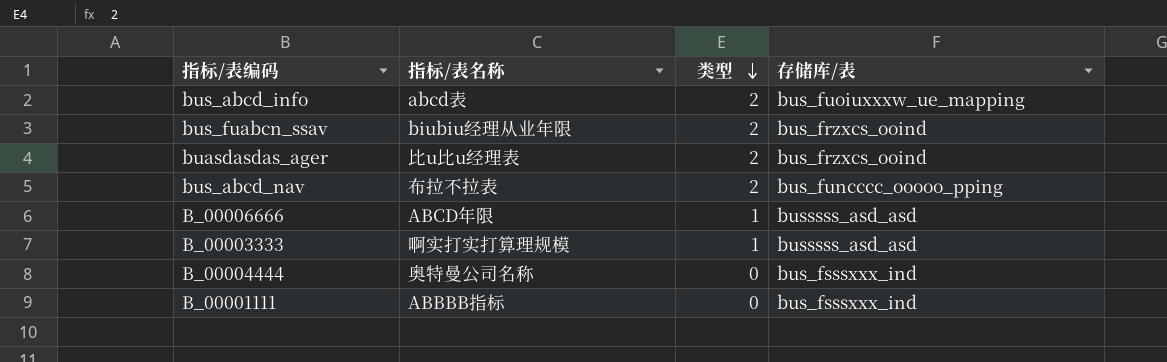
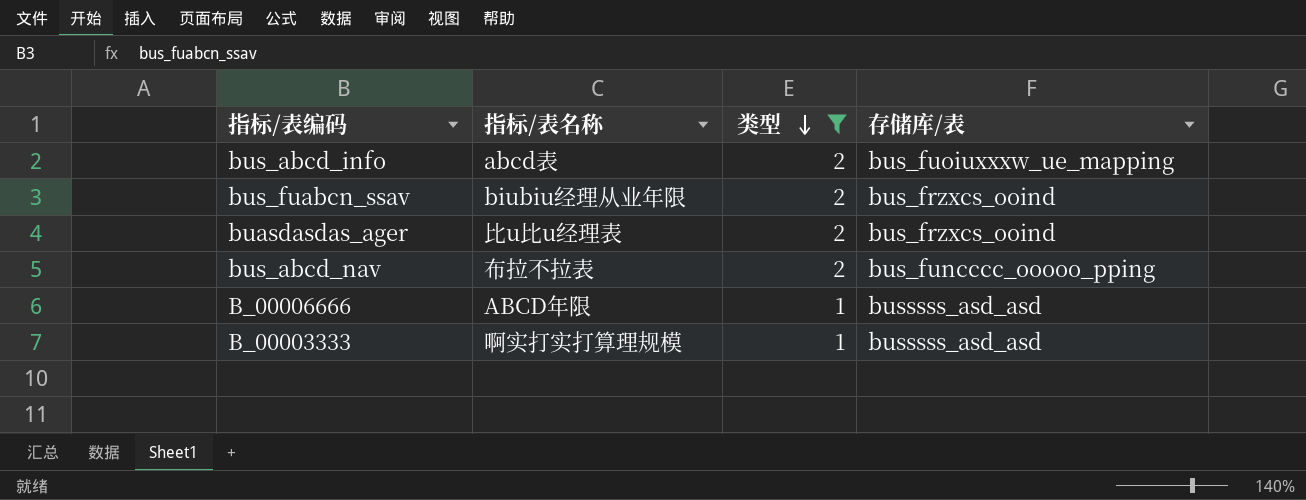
filter: none -> 类型 != 0

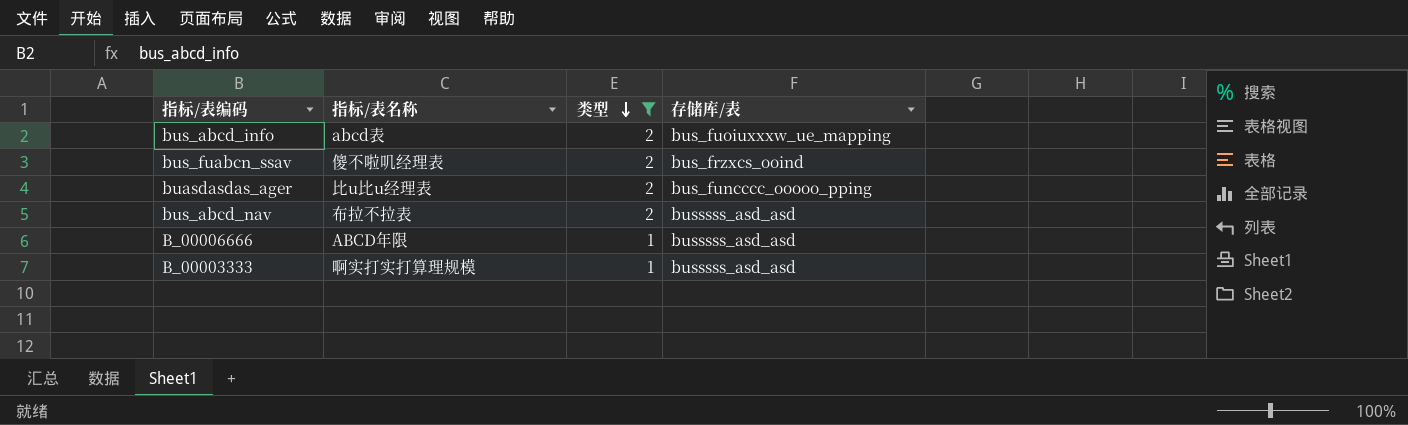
bus_fuabcn_ssav | 指标/表名称: biubiu经理从业年限 -> 傻不啦叽经理表
buasdasdas_ager | 存储库/表: bus_frzxcs_ooind -> bus_funcccc_ooooo_pping
bus_abcd_nav | 存储库/表: bus_funcccc_ooooo_pping -> busssss_asd_asd

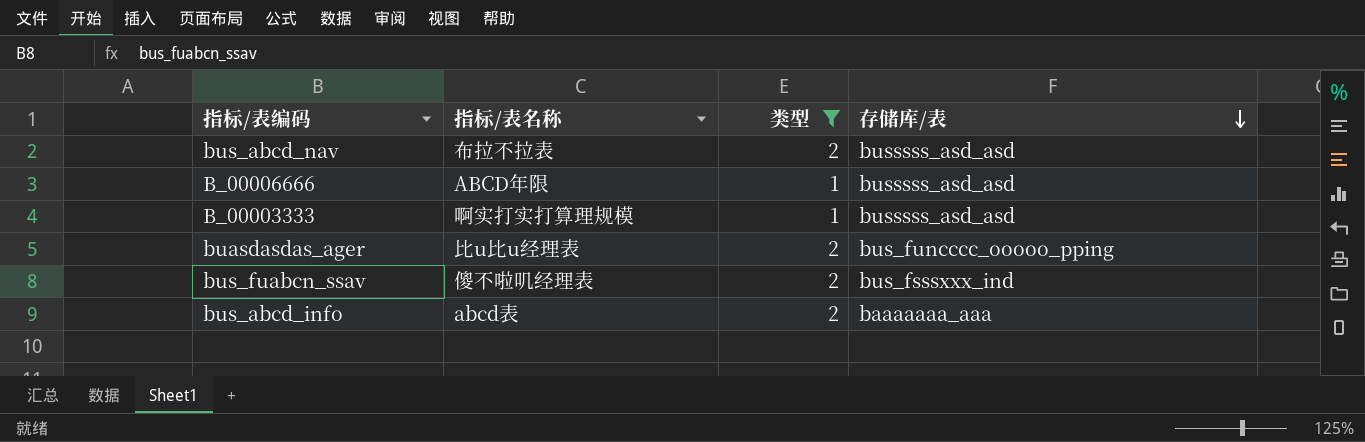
row order: 类型 descending -> 存储库/表 descending
bus_fuabcn_ssav | 存储库/表: bus_frzxcs_ooind -> bus_fsssxxx_ind
bus_abcd_info | 存储库/表: bus_fuoiuxxxw_ue_mapping -> baaaaaaa_aaa

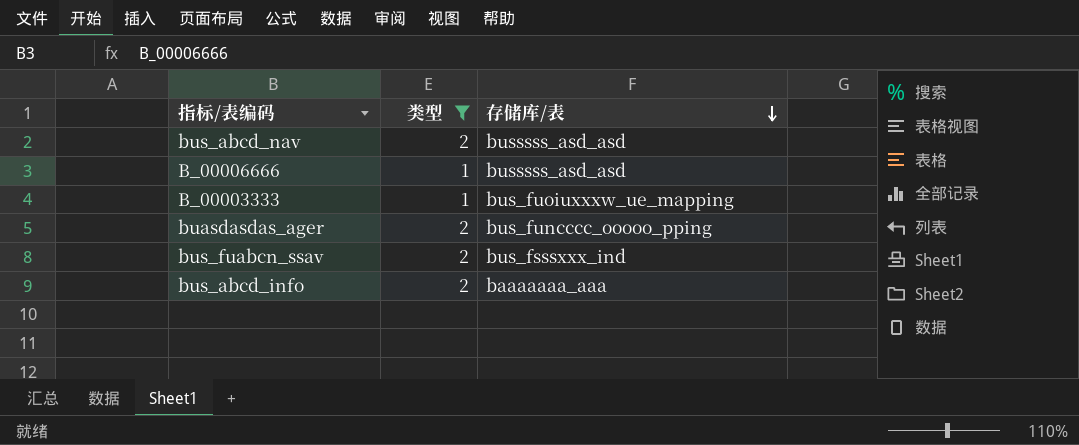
column 指标/表名称 | position: 2 -> none
B_00003333 | 存储库/表: busssss_asd_asd -> bus_fuoiuxxxw_ue_mapping

